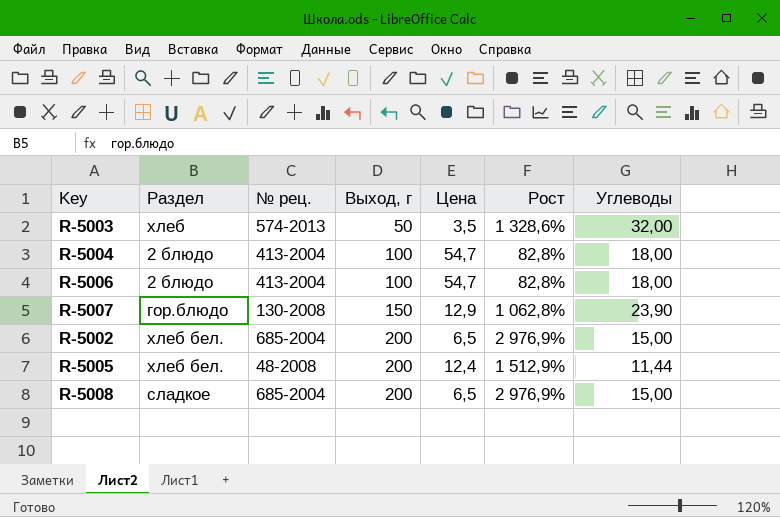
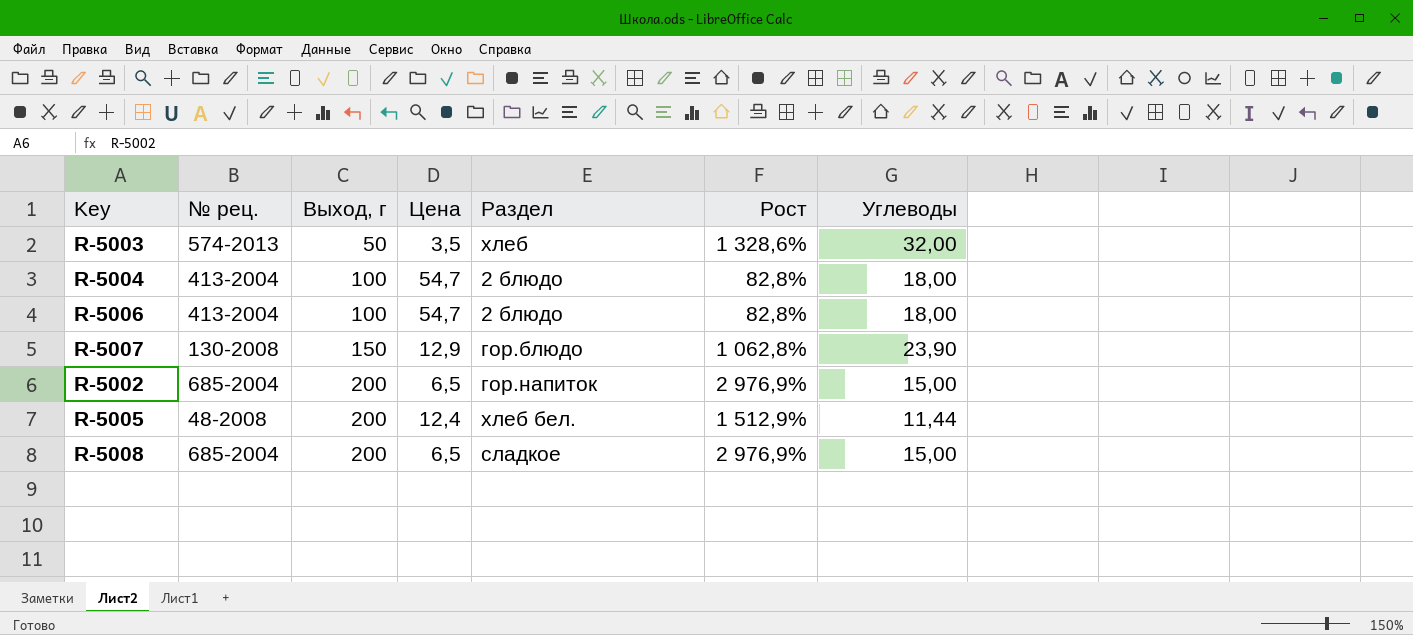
column Раздел | position: 2 -> 5
R-5002 | Раздел: хлеб бел. -> гор.напиток

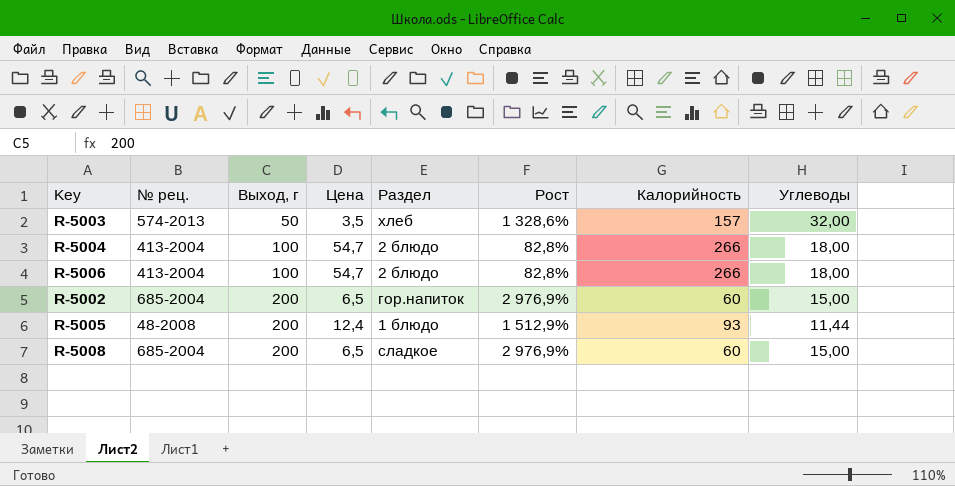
column Калорийность | position: none -> 7
row R-5007: 130-2008 | 150 | 12,9 | гор.блюдо | 1 062,8% | 23,90 -> none
R-5005 | Раздел: хлеб бел. -> 1 блюдо

